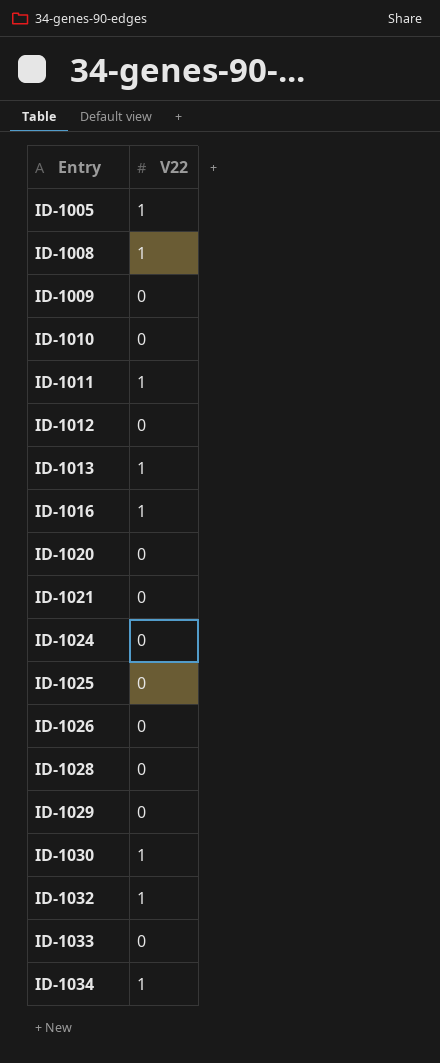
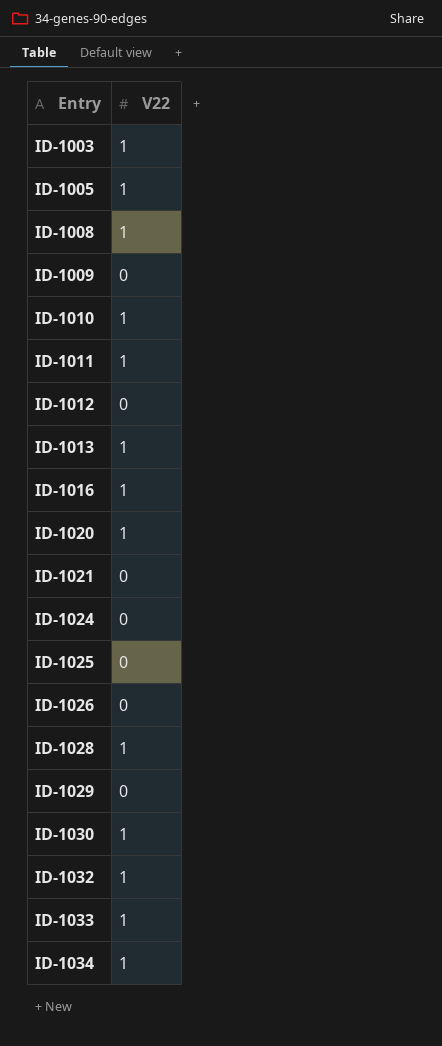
row ID-1003: none -> 1
ID-1010 | V22: 0 -> 1
ID-1020 | V22: 0 -> 1
ID-1028 | V22: 0 -> 1
ID-1033 | V22: 0 -> 1

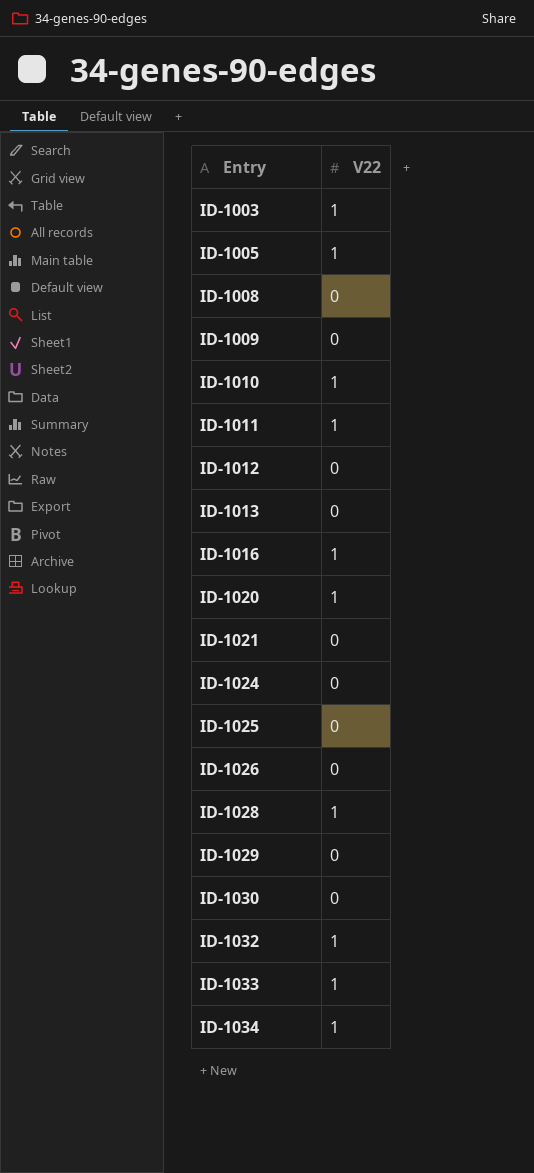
ID-1008 | V22: 1 -> 0
ID-1013 | V22: 1 -> 0
ID-1030 | V22: 1 -> 0

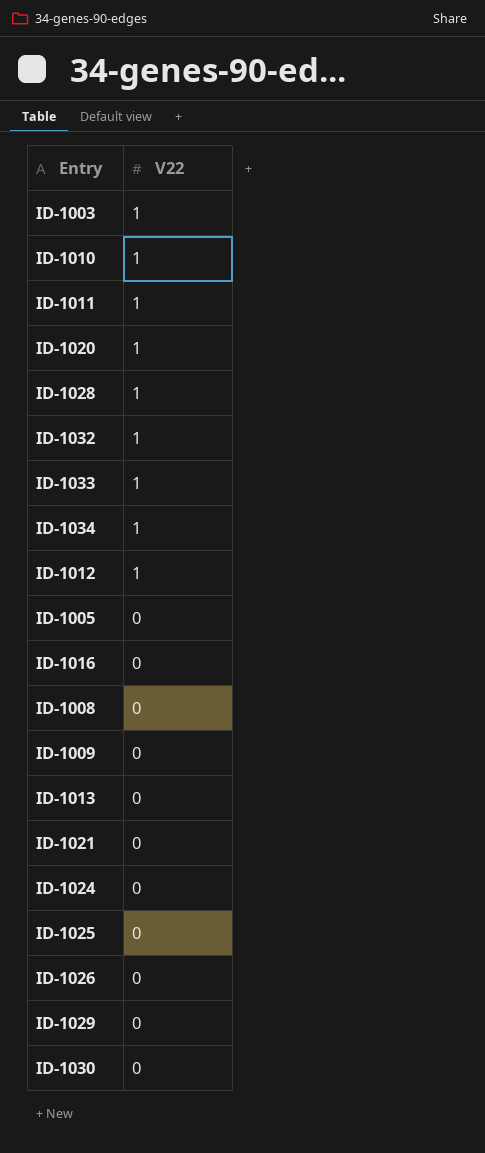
row order: Entry ascending -> V22 descending
ID-1012 | V22: 0 -> 1
ID-1005 | V22: 1 -> 0
ID-1016 | V22: 1 -> 0

